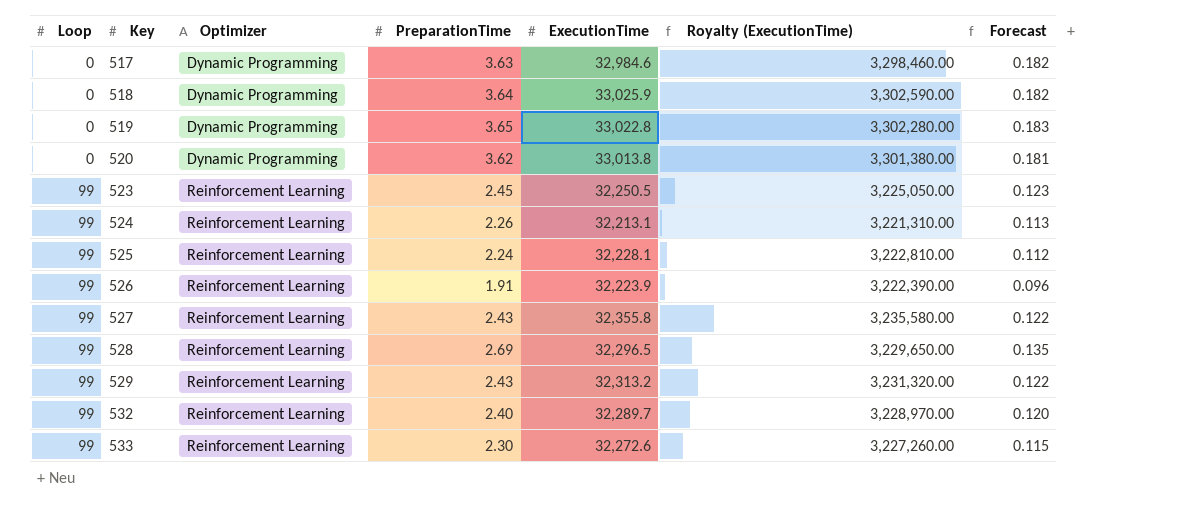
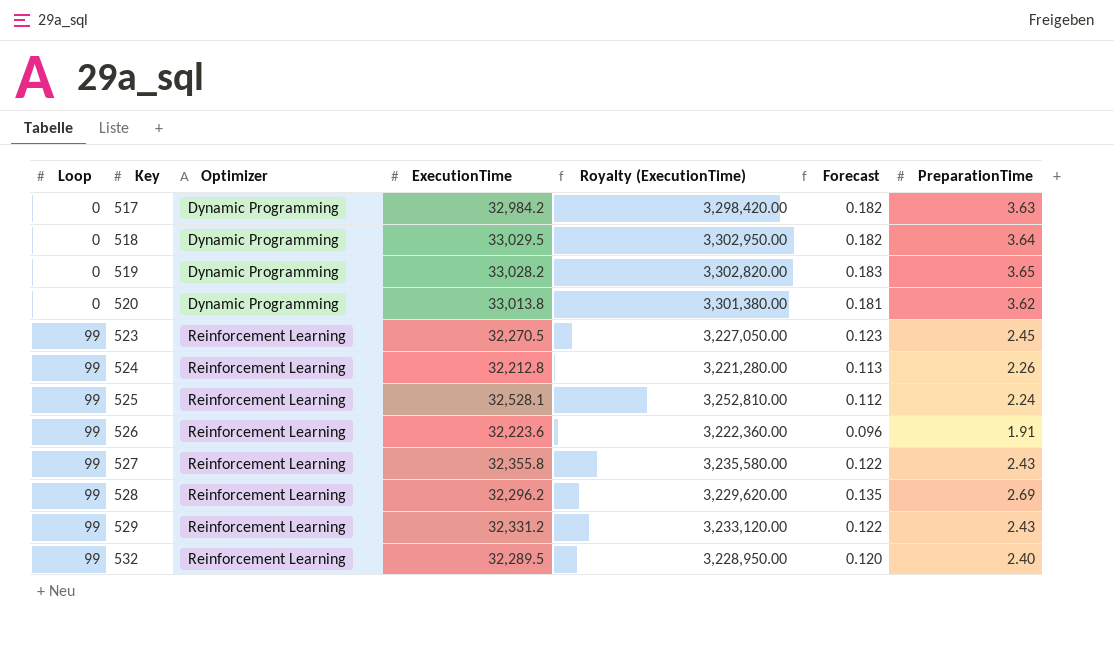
column PreparationTime | position: 4 -> 7
row 533: 99 | Reinforcement Learning | 2.30 | 32,272.6 | 3,227,260.00 | 0.115 -> none
517 | ExecutionTime: 32,984.6 -> 32,984.2
517 | Royalty (ExecutionTime): 3,298,460.00 -> 3,298,420.00
518 | ExecutionTime: 33,025.9 -> 33,029.5
518 | Royalty (ExecutionTime): 3,302,590.00 -> 3,302,950.00
519 | ExecutionTime: 33,022.8 -> 33,028.2
519 | Royalty (ExecutionTime): 3,302,280.00 -> 3,302,820.00
523 | ExecutionTime: 32,250.5 -> 32,270.5
523 | Royalty (ExecutionTime): 3,225,050.00 -> 3,227,050.00
524 | ExecutionTime: 32,213.1 -> 32,212.8
524 | Royalty (ExecutionTime): 3,221,310.00 -> 3,221,280.00
525 | ExecutionTime: 32,228.1 -> 32,528.1
525 | Royalty (ExecutionTime): 3,222,810.00 -> 3,252,810.00
526 | ExecutionTime: 32,223.9 -> 32,223.6
526 | Royalty (ExecutionTime): 3,222,390.00 -> 3,222,360.00
528 | ExecutionTime: 32,296.5 -> 32,296.2
528 | Royalty (ExecutionTime): 3,229,650.00 -> 3,229,620.00
529 | ExecutionTime: 32,313.2 -> 32,331.2
529 | Royalty (ExecutionTime): 3,231,320.00 -> 3,233,120.00
532 | ExecutionTime: 32,289.7 -> 32,289.5
532 | Royalty (ExecutionTime): 3,228,970.00 -> 3,228,950.00

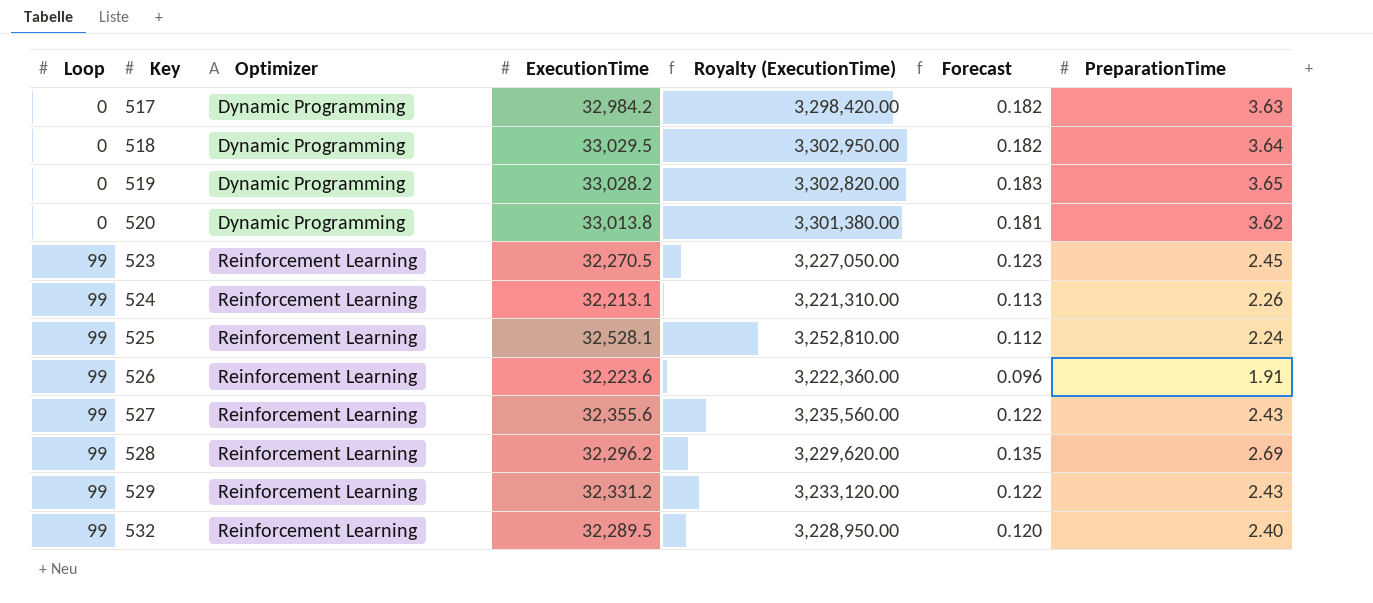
524 | ExecutionTime: 32,212.8 -> 32,213.1
524 | Royalty (ExecutionTime): 3,221,280.00 -> 3,221,310.00
527 | ExecutionTime: 32,355.8 -> 32,355.6
527 | Royalty (ExecutionTime): 3,235,580.00 -> 3,235,560.00

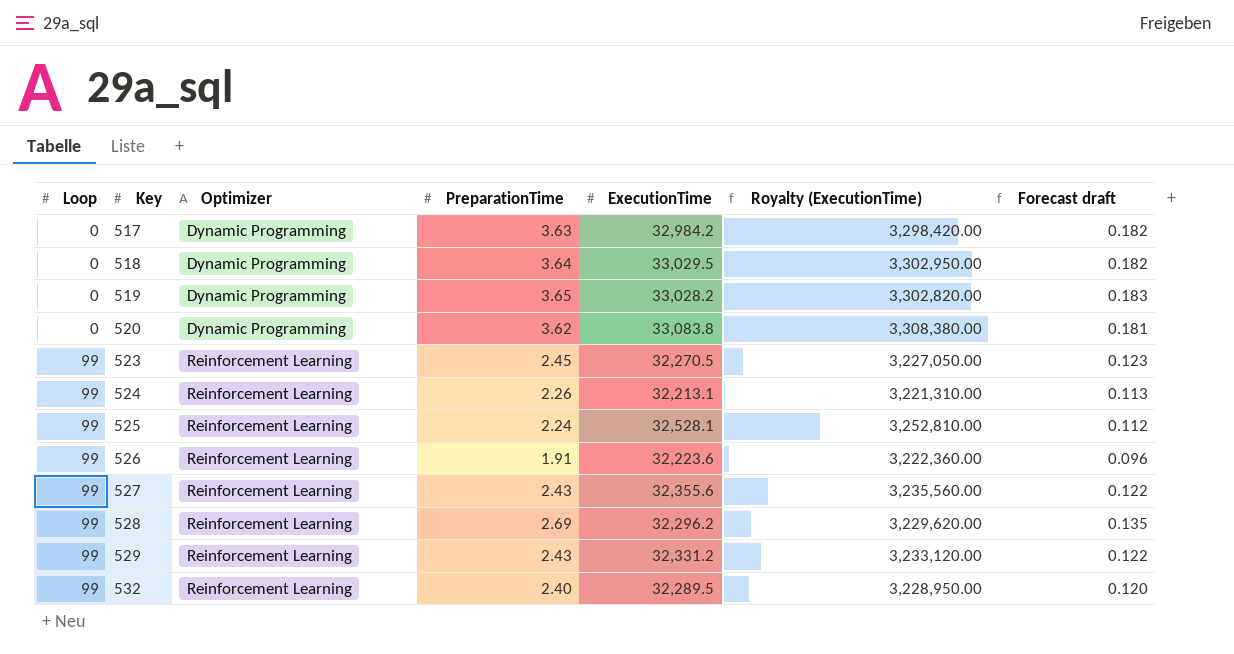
column PreparationTime | position: 7 -> 4
column name: Forecast -> Forecast draft
520 | ExecutionTime: 33,013.8 -> 33,083.8
520 | Royalty (ExecutionTime): 3,301,380.00 -> 3,308,380.00

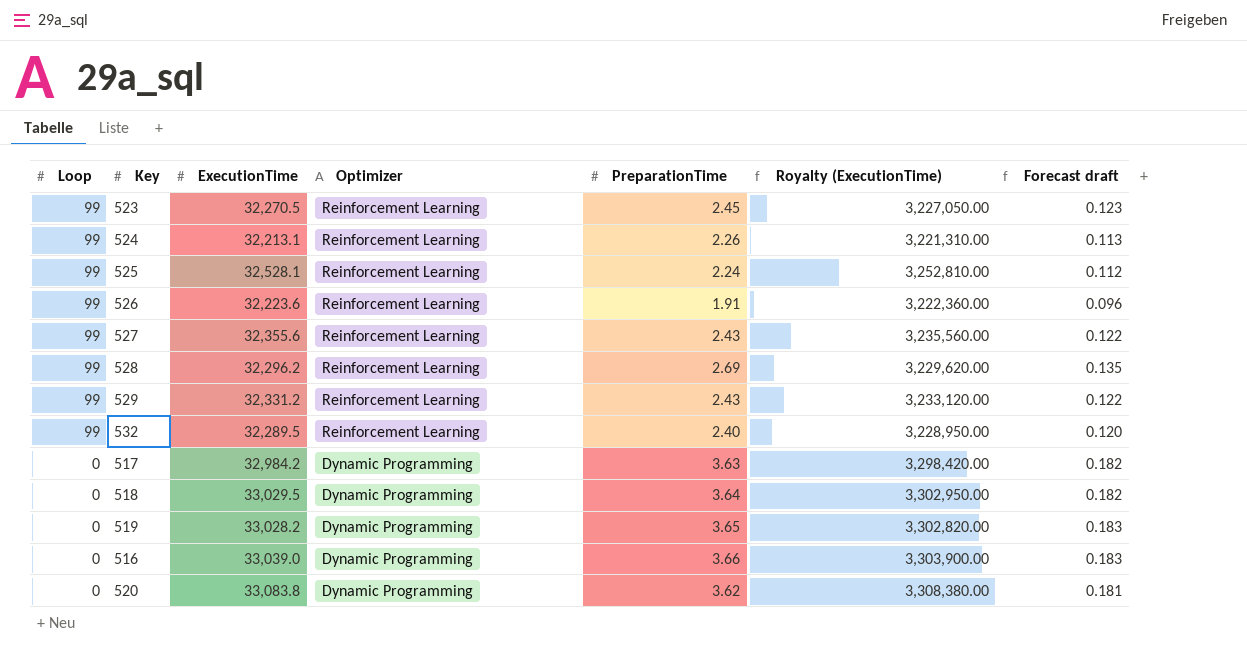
row order: Loop ascending -> Loop descending
column ExecutionTime | position: 5 -> 3
row 516: none -> 0 | 33,039.0 | Dynamic Programming | 3.66 | 3,303,900.00 | 0.183

